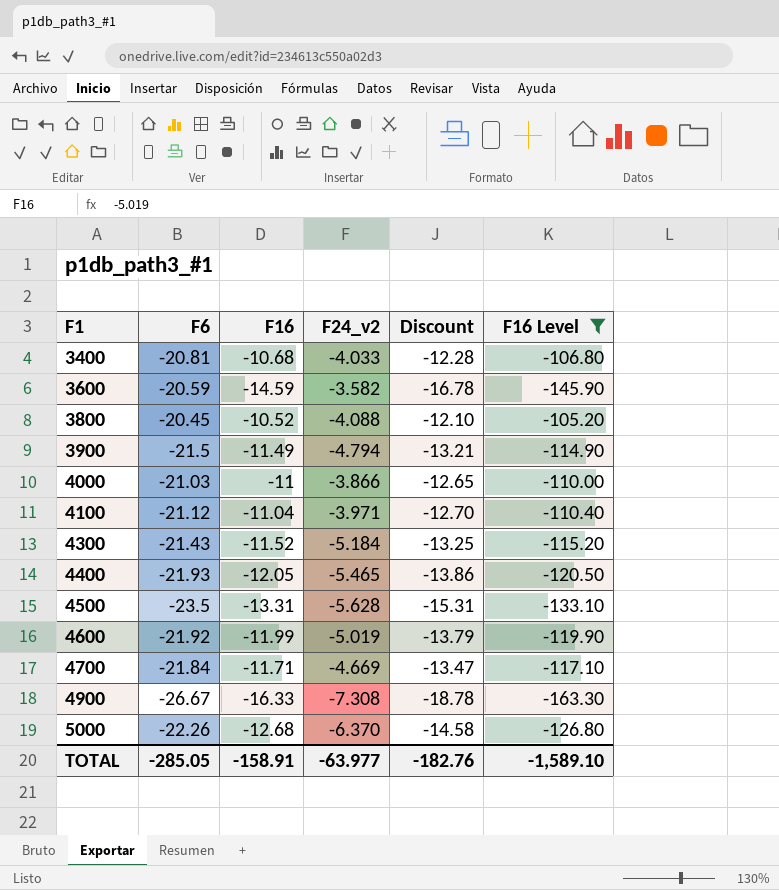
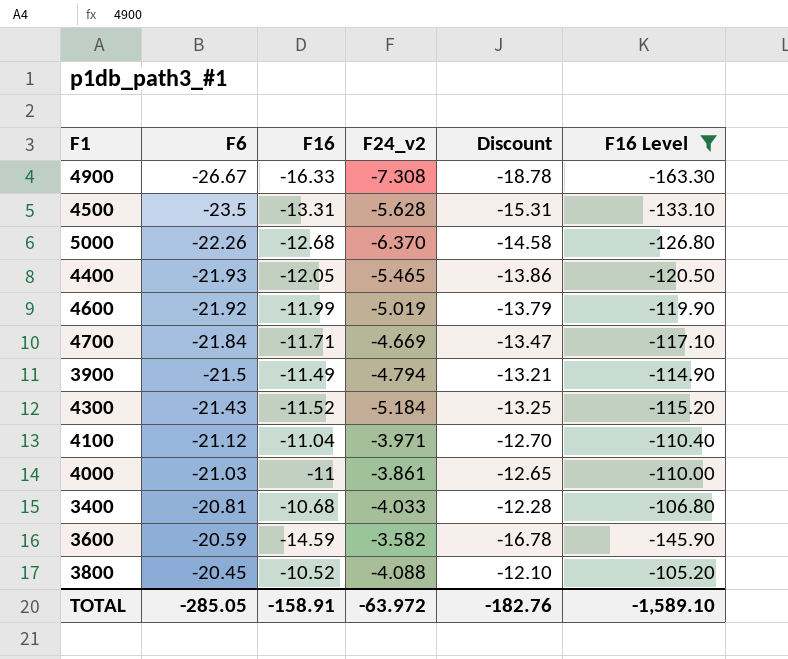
row order: F1 ascending -> F6 ascending
4000 | F24_v2: -3.866 -> -3.861
TOTAL | F24_v2: -63.977 -> -63.972

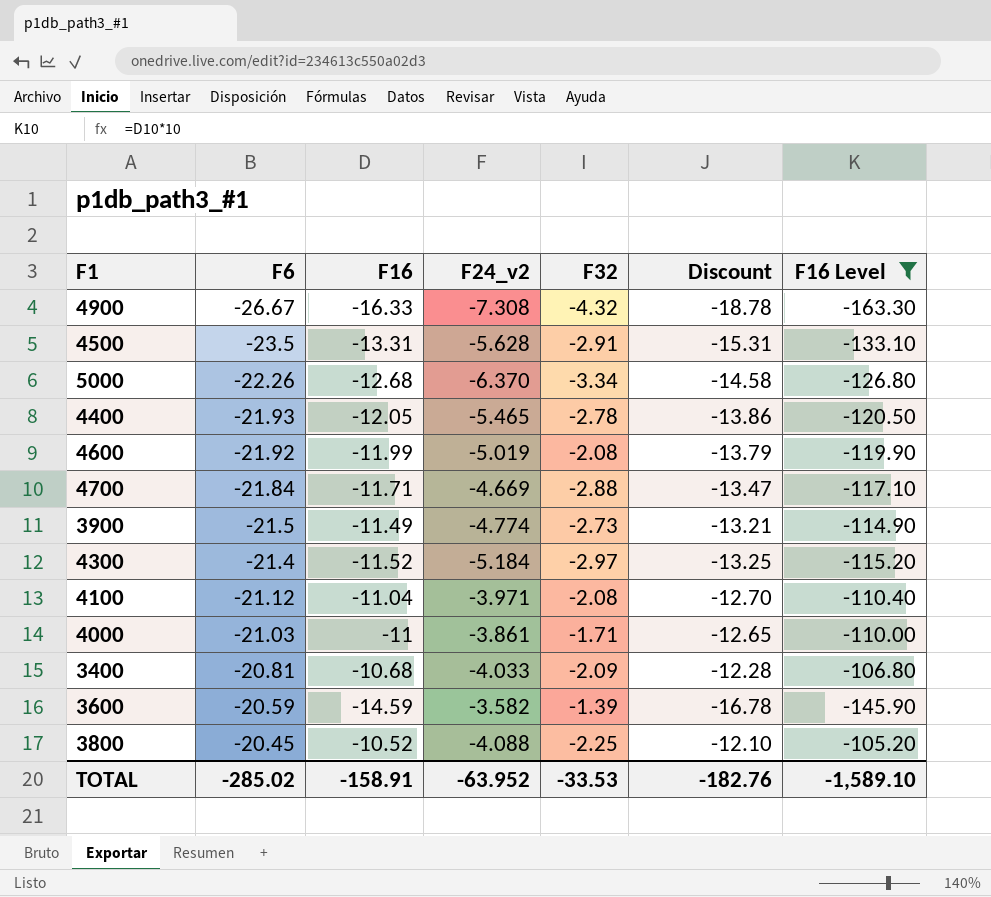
column F32 | position: none -> 5
3900 | F24_v2: -4.794 -> -4.774
4300 | F6: -21.43 -> -21.4
TOTAL | F6: -285.05 -> -285.02
TOTAL | F24_v2: -63.972 -> -63.952

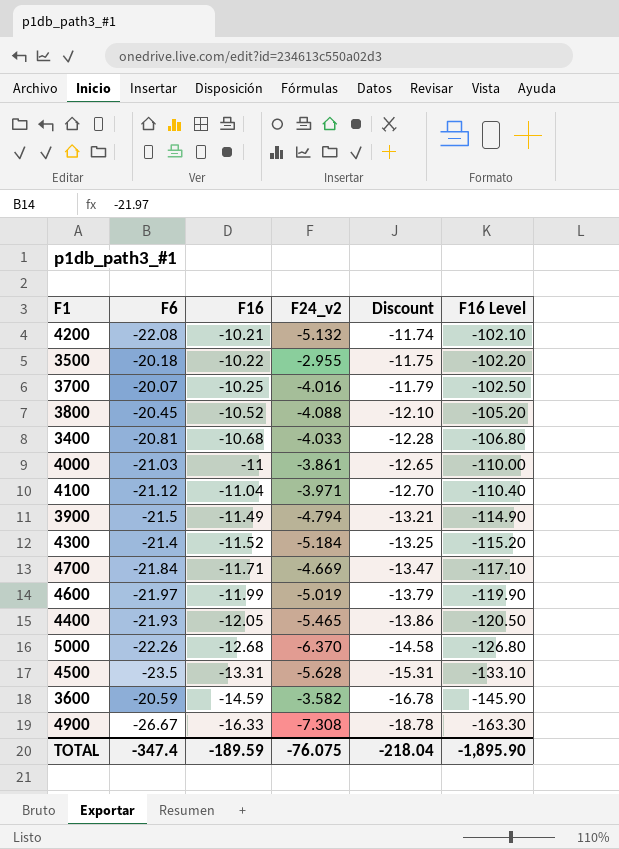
filter: F16 Level <= -105.20 -> none
row order: F6 ascending -> F16 descending
column F32 | position: 5 -> none
3900 | F24_v2: -4.774 -> -4.794
4600 | F6: -21.92 -> -21.97
TOTAL | F6: -285.02 -> -347.4
TOTAL | F16: -158.91 -> -189.59
TOTAL | F24_v2: -63.952 -> -76.075
TOTAL | Discount: -182.76 -> -218.04
TOTAL | F16 Level: -1,589.10 -> -1,895.90

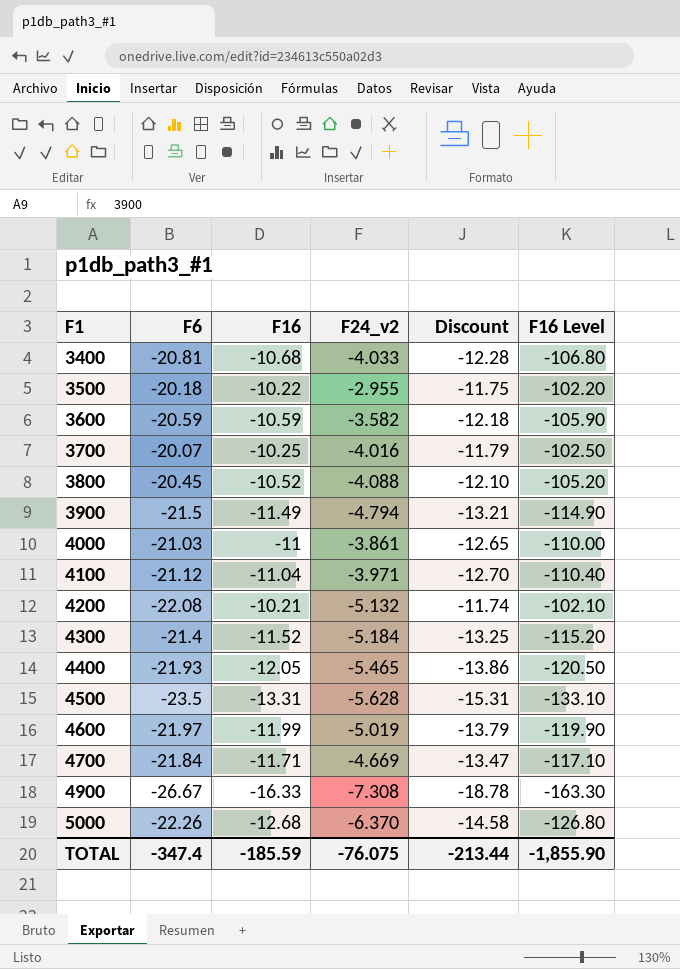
row order: F16 descending -> F1 ascending
3600 | F16: -14.59 -> -10.59
3600 | Discount: -16.78 -> -12.18
3600 | F16 Level: -145.90 -> -105.90
TOTAL | F16: -189.59 -> -185.59
TOTAL | Discount: -218.04 -> -213.44
TOTAL | F16 Level: -1,895.90 -> -1,855.90

